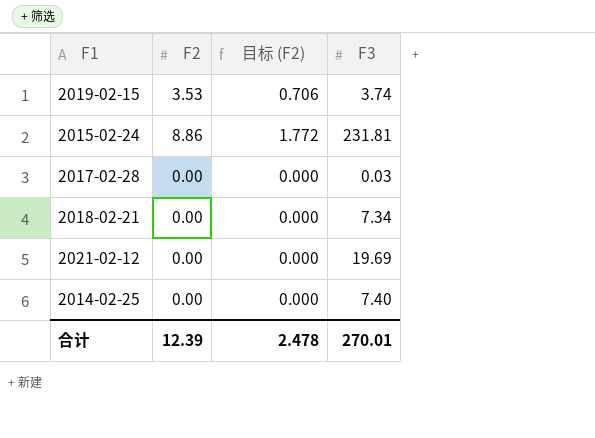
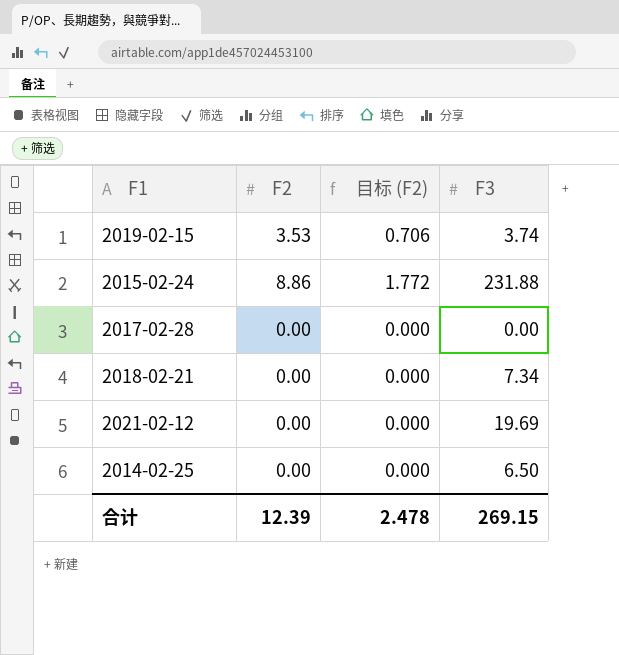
2015-02-24 | F3: 231.81 -> 231.88
2017-02-28 | F3: 0.03 -> 0.00
2014-02-25 | F3: 7.40 -> 6.50
合计 | F3: 270.01 -> 269.15

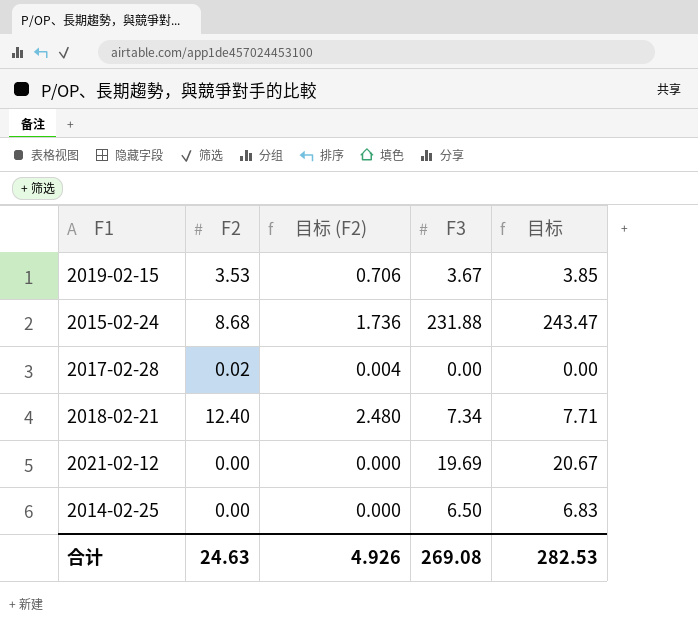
column 目标 | formula: none -> [F3] * 1.05
2019-02-15 | F3: 3.74 -> 3.67
2015-02-24 | F2: 8.86 -> 8.68
2015-02-24 | 目标 (F2): 1.772 -> 1.736
2017-02-28 | F2: 0.00 -> 0.02
2017-02-28 | 目标 (F2): 0.000 -> 0.004
2018-02-21 | F2: 0.00 -> 12.40
2018-02-21 | 目标 (F2): 0.000 -> 2.480
合计 | F2: 12.39 -> 24.63
合计 | 目标 (F2): 2.478 -> 4.926
合计 | F3: 269.15 -> 269.08

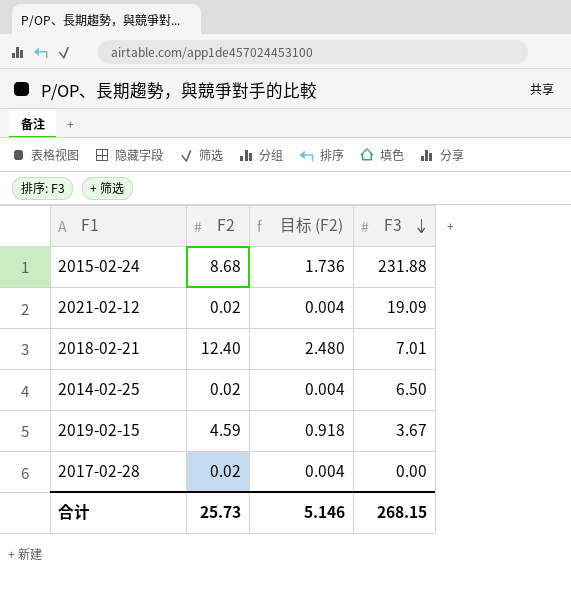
row order: none -> F3 descending
column 目标 | formula: [F3] * 1.05 -> none
2021-02-12 | F2: 0.00 -> 0.02
2021-02-12 | 目标 (F2): 0.000 -> 0.004
2021-02-12 | F3: 19.69 -> 19.09
2018-02-21 | F3: 7.34 -> 7.01
2014-02-25 | F2: 0.00 -> 0.02
2014-02-25 | 目标 (F2): 0.000 -> 0.004
2019-02-15 | F2: 3.53 -> 4.59
2019-02-15 | 目标 (F2): 0.706 -> 0.918
合计 | F2: 24.63 -> 25.73
合计 | 目标 (F2): 4.926 -> 5.146
合计 | F3: 269.08 -> 268.15

